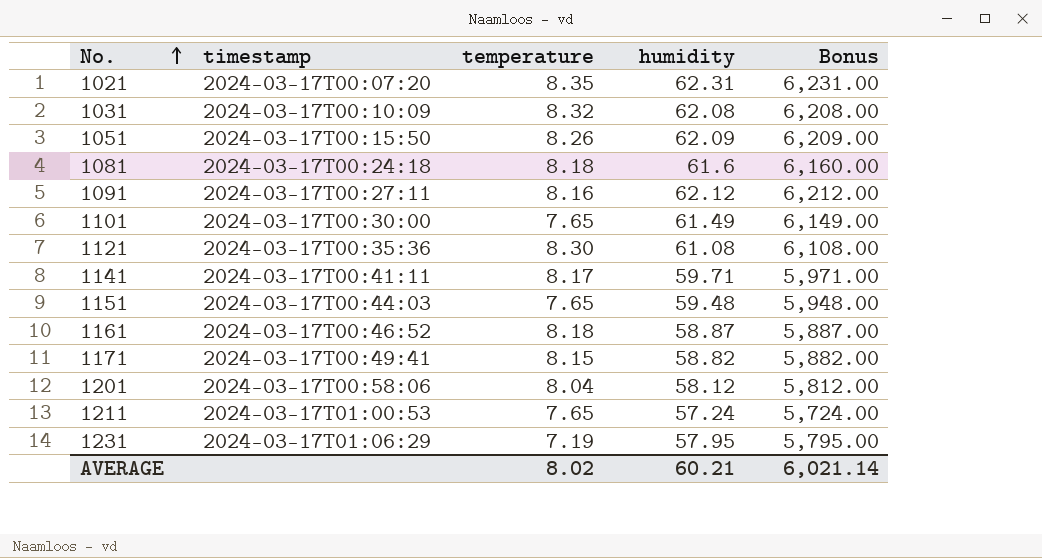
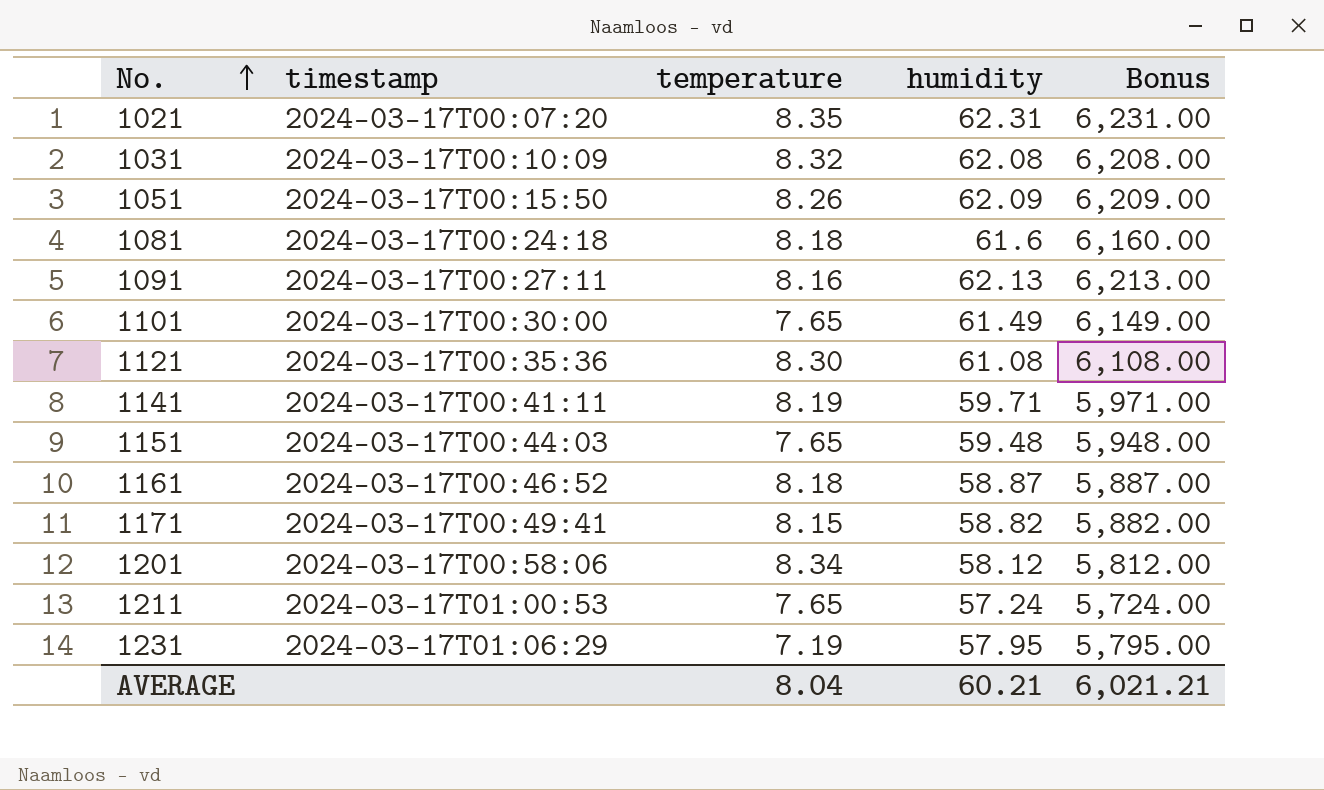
1091 | humidity: 62.12 -> 62.13
1091 | Bonus: 6,212.00 -> 6,213.00
1141 | temperature: 8.17 -> 8.19
1201 | temperature: 8.04 -> 8.34
AVERAGE | temperature: 8.02 -> 8.04
AVERAGE | Bonus: 6,021.14 -> 6,021.21

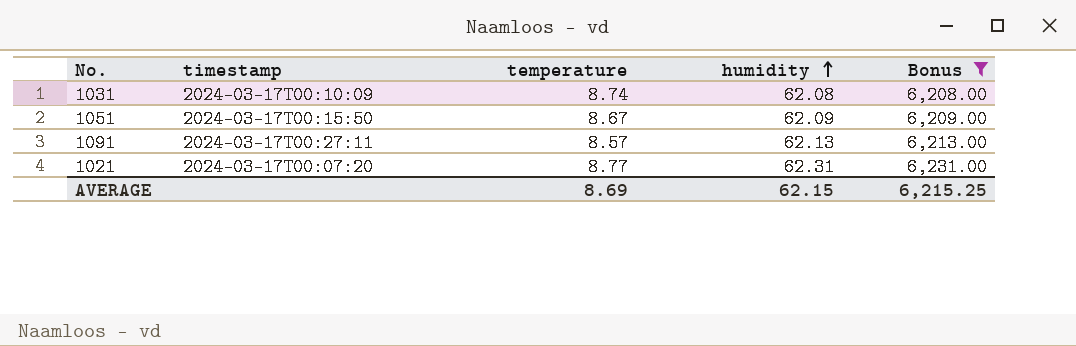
filter: none -> Bonus >= 6,208.00
row order: No. ascending -> humidity ascending
1031 | temperature: 8.32 -> 8.74
1051 | temperature: 8.26 -> 8.67
1091 | temperature: 8.16 -> 8.57
1021 | temperature: 8.35 -> 8.77
AVERAGE | temperature: 8.04 -> 8.69
AVERAGE | humidity: 60.21 -> 62.15
AVERAGE | Bonus: 6,021.21 -> 6,215.25

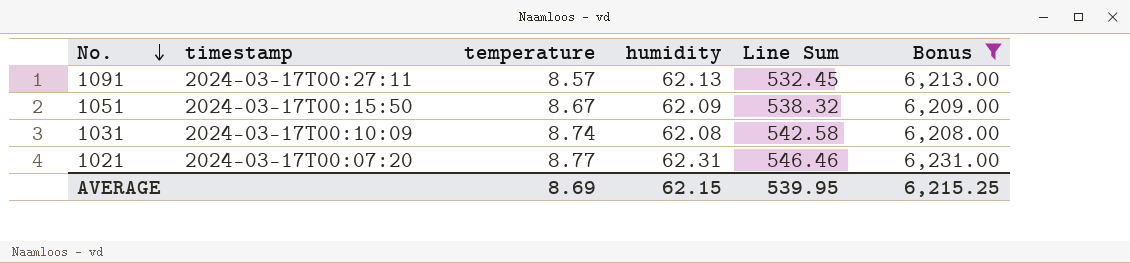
row order: humidity ascending -> No. descending
column Line Sum | formula: none -> [temperature] * [humidity]

